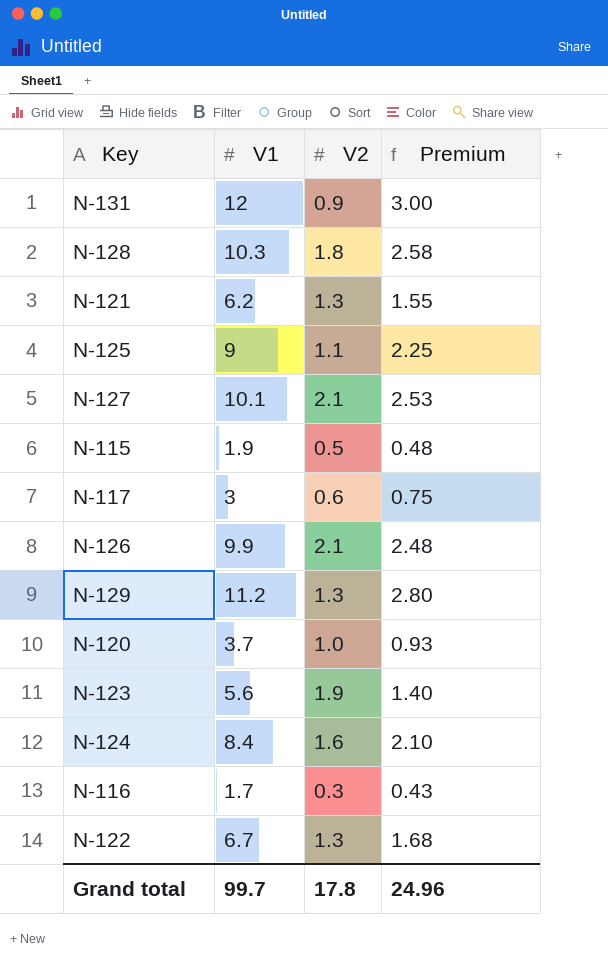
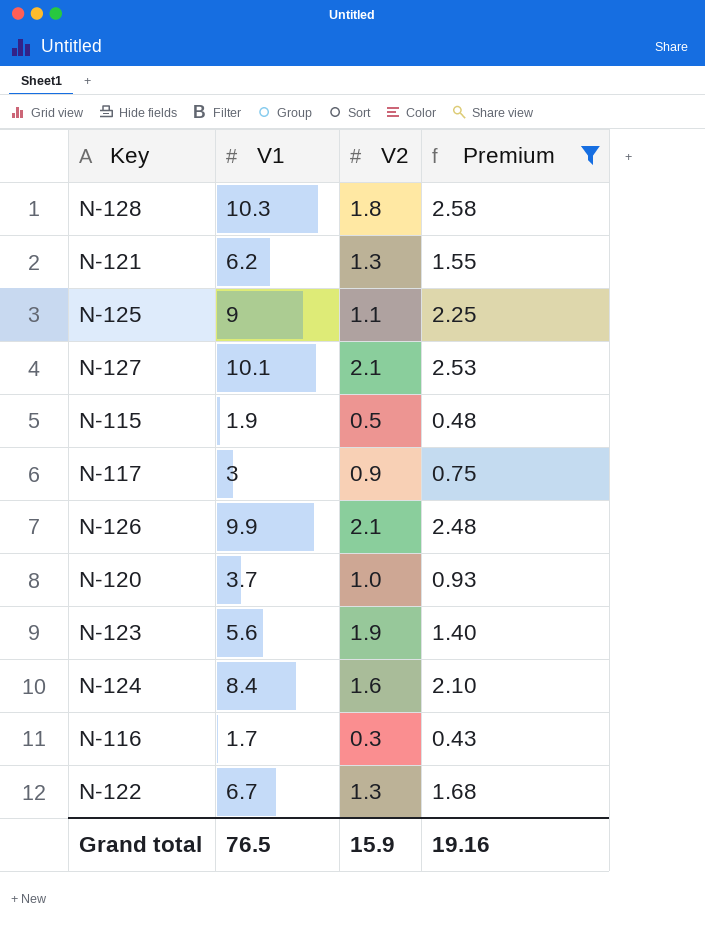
filter: none -> Premium <= 2.58
N-117 | V2: 0.6 -> 0.9
Grand total | V1: 99.7 -> 76.5
Grand total | V2: 17.8 -> 15.9
Grand total | Premium: 24.96 -> 19.16

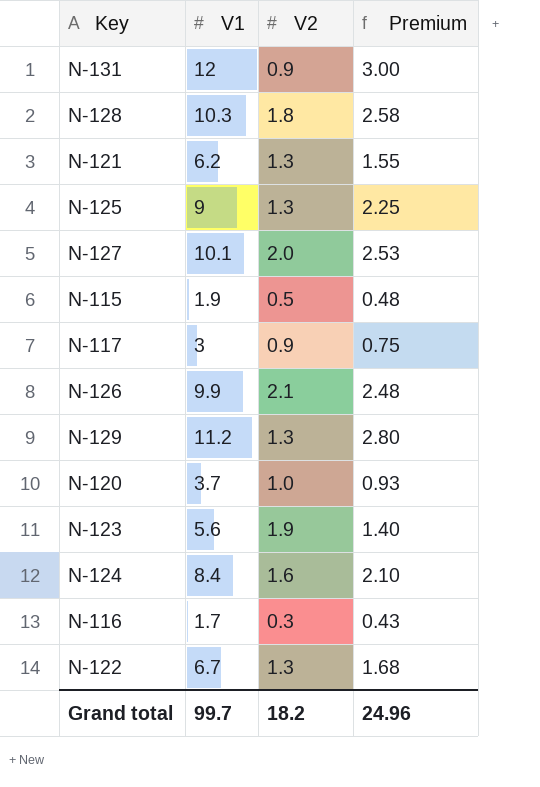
filter: Premium <= 2.58 -> none
N-125 | V2: 1.1 -> 1.3
N-127 | V2: 2.1 -> 2.0
Grand total | V1: 76.5 -> 99.7
Grand total | V2: 15.9 -> 18.2
Grand total | Premium: 19.16 -> 24.96

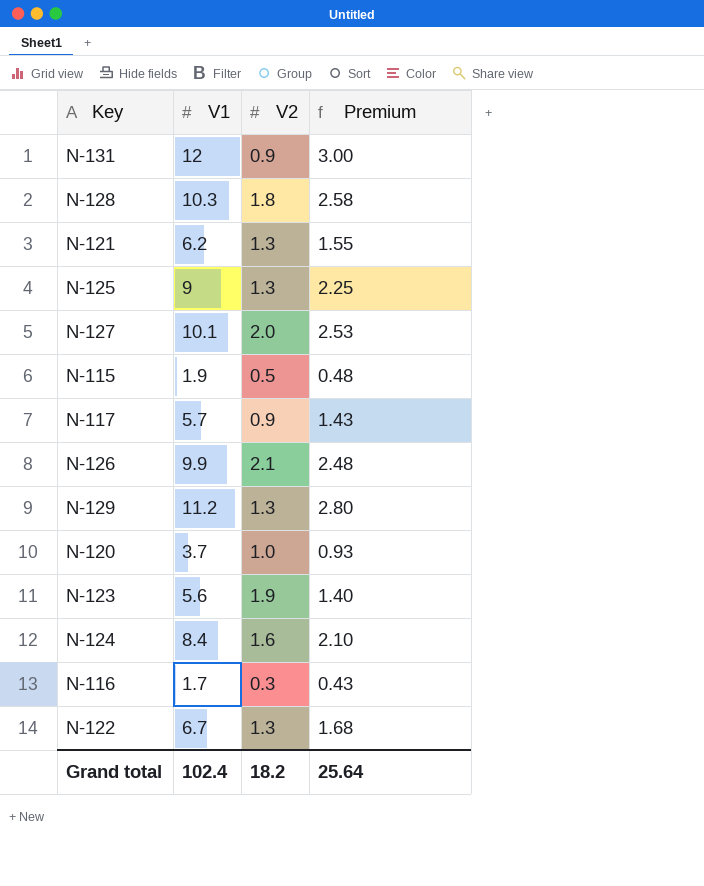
N-117 | V1: 3 -> 5.7
N-117 | Premium: 0.75 -> 1.43
Grand total | V1: 99.7 -> 102.4
Grand total | Premium: 24.96 -> 25.64

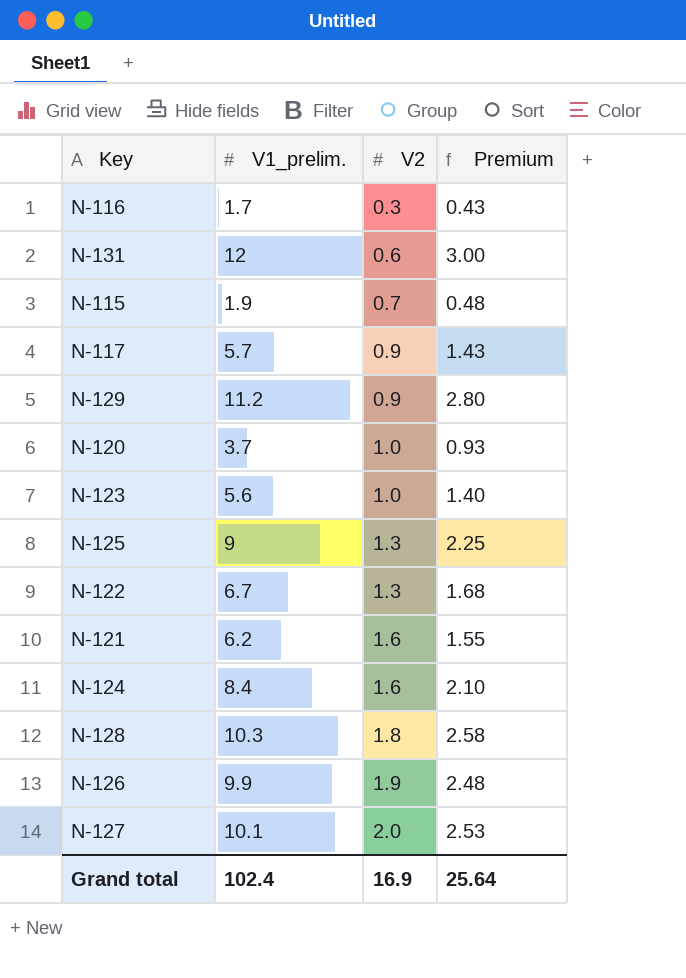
row order: none -> V2 ascending
column name: V1 -> V1_prelim.
N-131 | V2: 0.9 -> 0.6
N-115 | V2: 0.5 -> 0.7
N-129 | V2: 1.3 -> 0.9
N-123 | V2: 1.9 -> 1.0
N-121 | V2: 1.3 -> 1.6
N-126 | V2: 2.1 -> 1.9
Grand total | V2: 18.2 -> 16.9

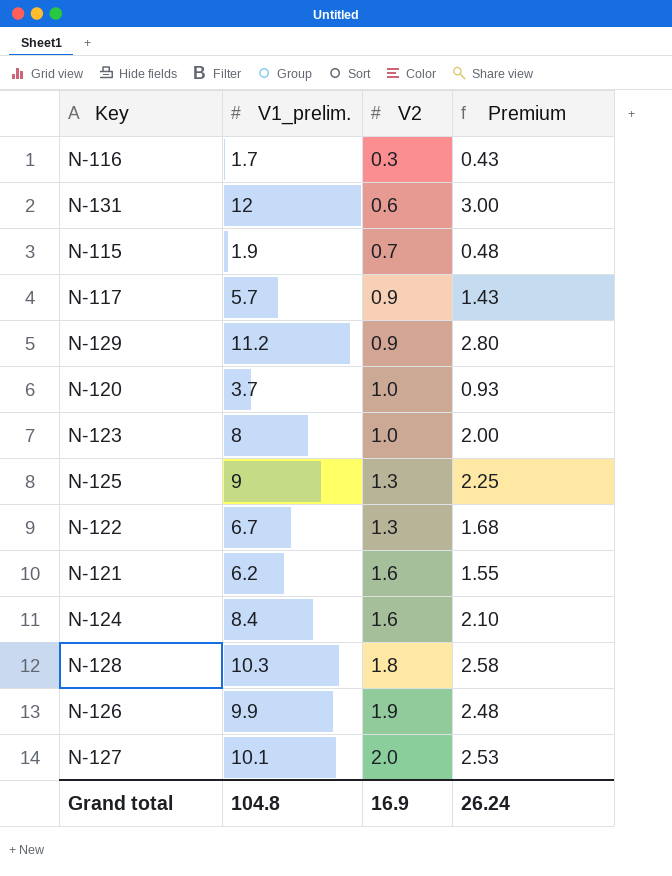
N-123 | V1_prelim.: 5.6 -> 8
N-123 | Premium: 1.40 -> 2.00
Grand total | V1_prelim.: 102.4 -> 104.8
Grand total | Premium: 25.64 -> 26.24

